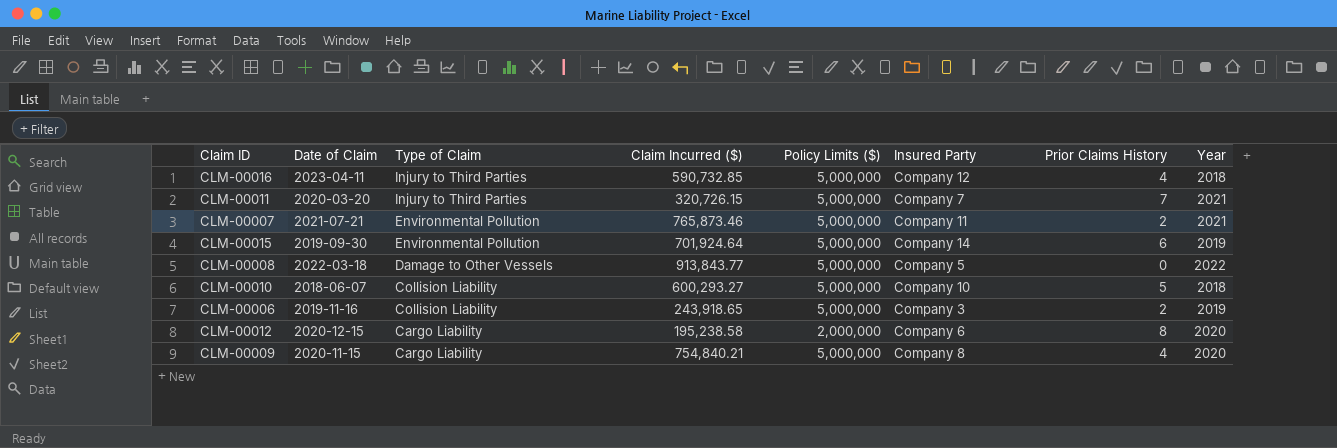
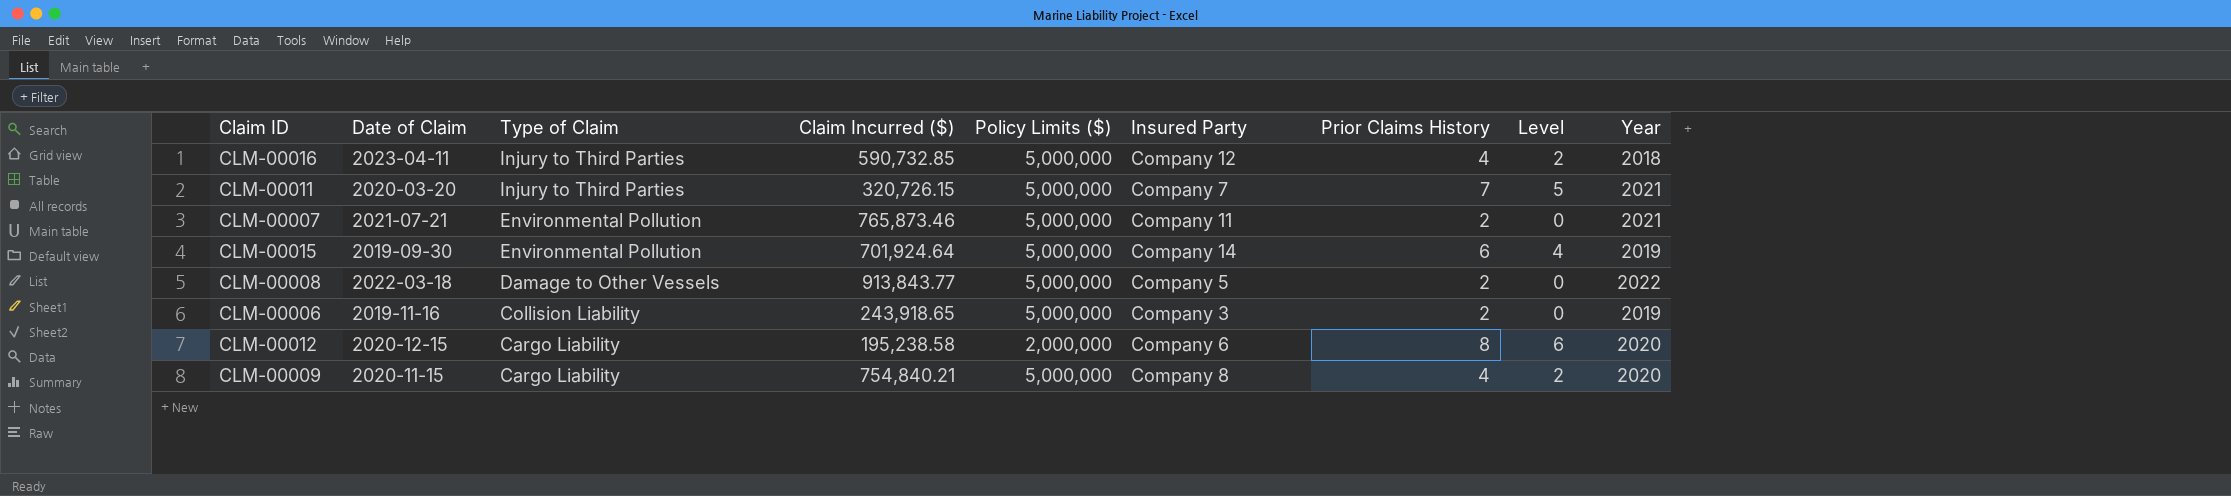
column Level | formula: none -> [Prior Claims History] - 2
row CLM-00010: 2018-06-07 | Collision Liability | 600,293.27 | 5,000,000 | Company 10 | 5 | 2018 -> none
CLM-00008 | Prior Claims History: 0 -> 2

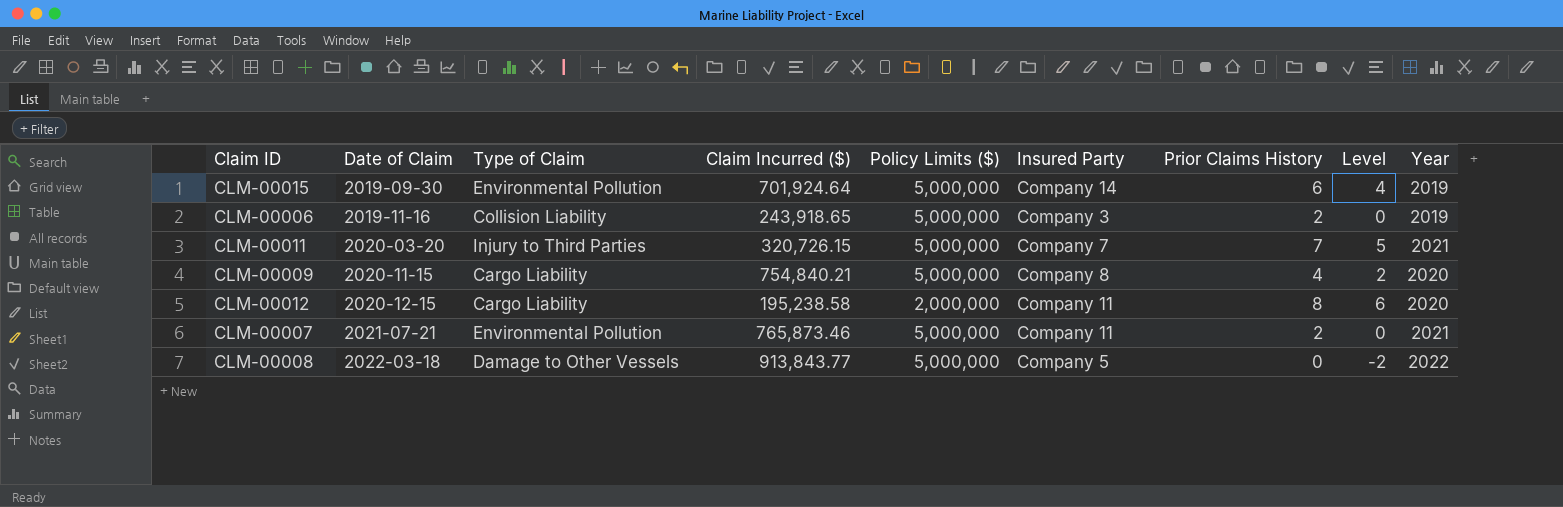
row order: Type of Claim descending -> Date of Claim ascending
row CLM-00016: 2023-04-11 | Injury to Third Parties | 590,732.85 | 5,000,000 | Company 12 | 4 | 2 | 2018 -> none
CLM-00012 | Insured Party: Company 6 -> Company 11
CLM-00008 | Prior Claims History: 2 -> 0
CLM-00008 | Level: 0 -> -2

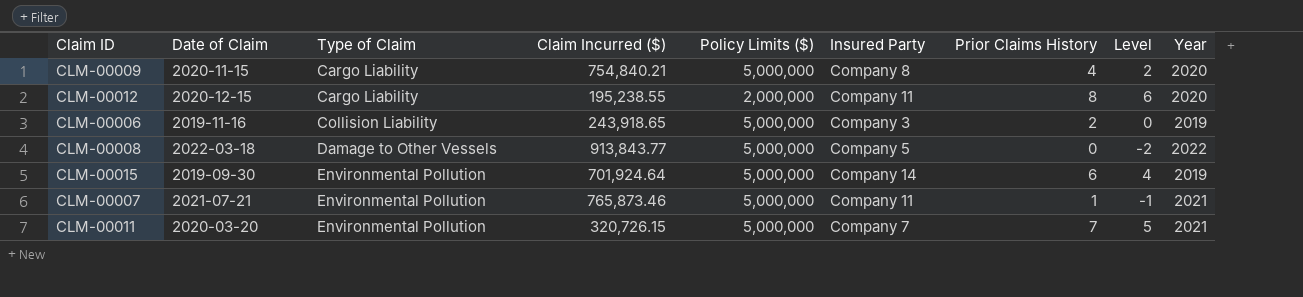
row order: Date of Claim ascending -> Type of Claim ascending
CLM-00012 | Claim Incurred ($): 195,238.58 -> 195,238.55
CLM-00007 | Prior Claims History: 2 -> 1
CLM-00007 | Level: 0 -> -1
CLM-00011 | Type of Claim: Injury to Third Parties -> Environmental Pollution

